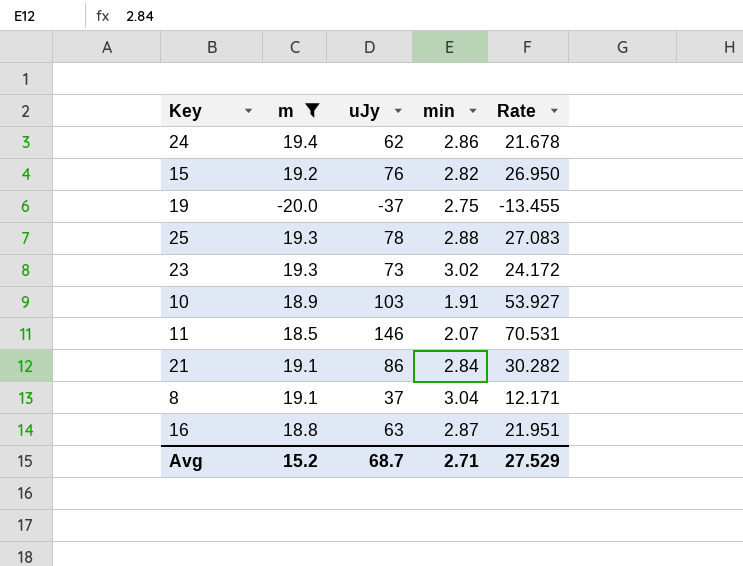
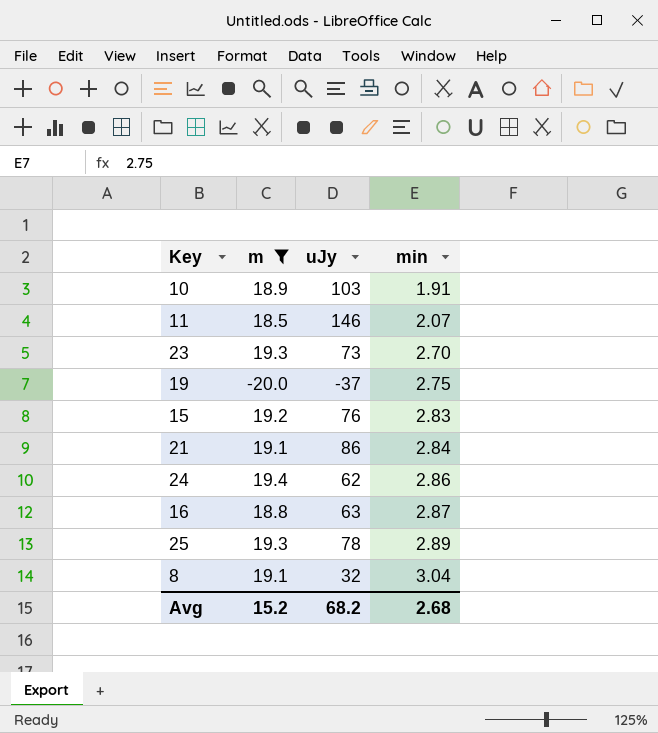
row order: none -> min ascending
column Rate | formula: [uJy] / [min] -> none
23 | min: 3.02 -> 2.70
15 | min: 2.82 -> 2.83
25 | min: 2.88 -> 2.89
8 | uJy: 37 -> 32
Avg | uJy: 68.7 -> 68.2
Avg | min: 2.71 -> 2.68

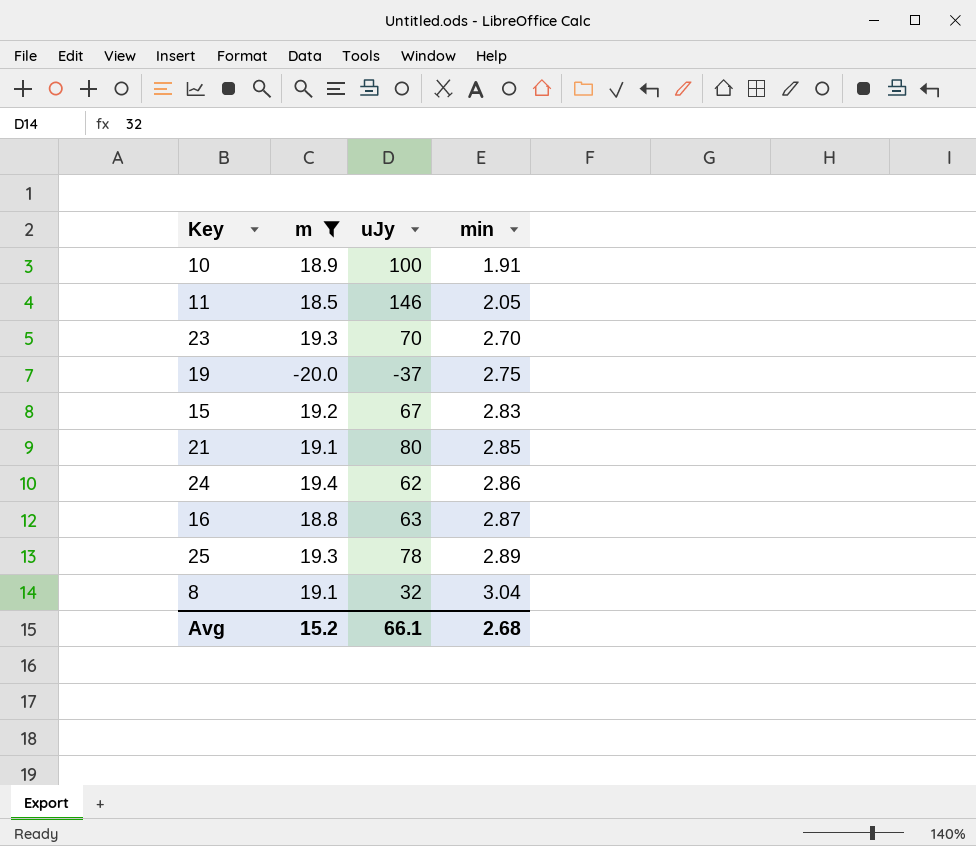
10 | uJy: 103 -> 100
11 | min: 2.07 -> 2.05
23 | uJy: 73 -> 70
15 | uJy: 76 -> 67
21 | uJy: 86 -> 80
21 | min: 2.84 -> 2.85
Avg | uJy: 68.2 -> 66.1

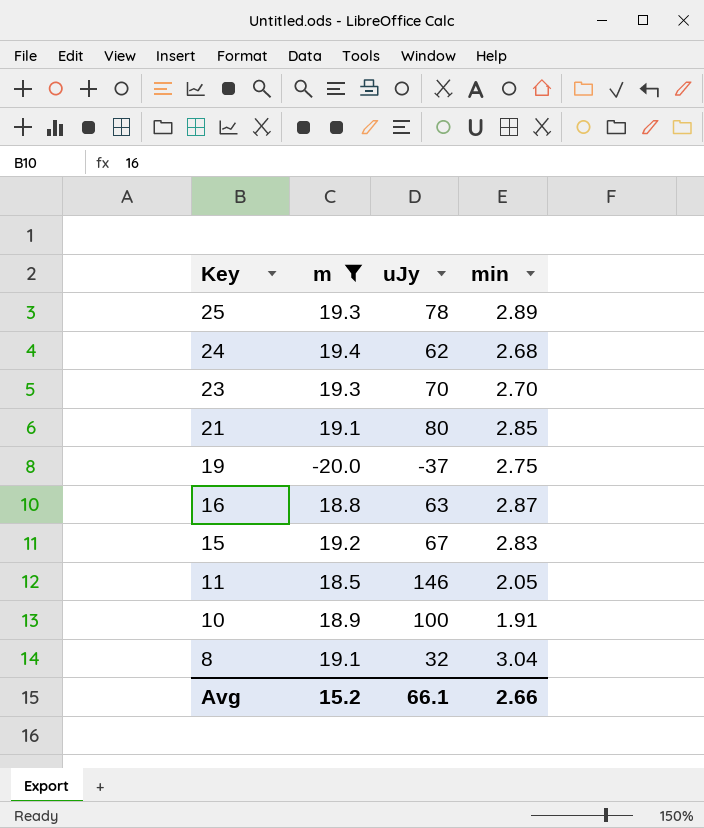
row order: min ascending -> Key descending
24 | min: 2.86 -> 2.68
Avg | min: 2.68 -> 2.66

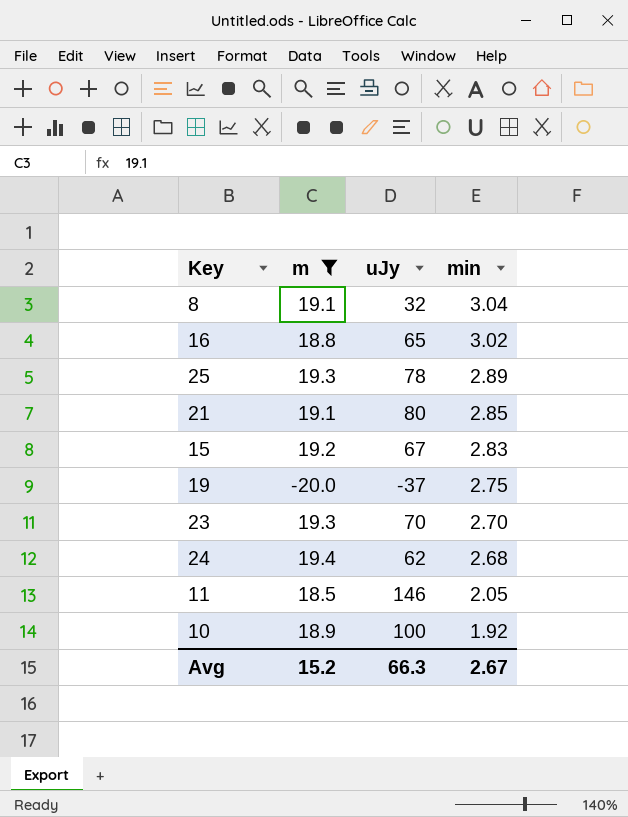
row order: Key descending -> min descending
16 | uJy: 63 -> 65
16 | min: 2.87 -> 3.02
10 | min: 1.91 -> 1.92
Avg | uJy: 66.1 -> 66.3
Avg | min: 2.66 -> 2.67

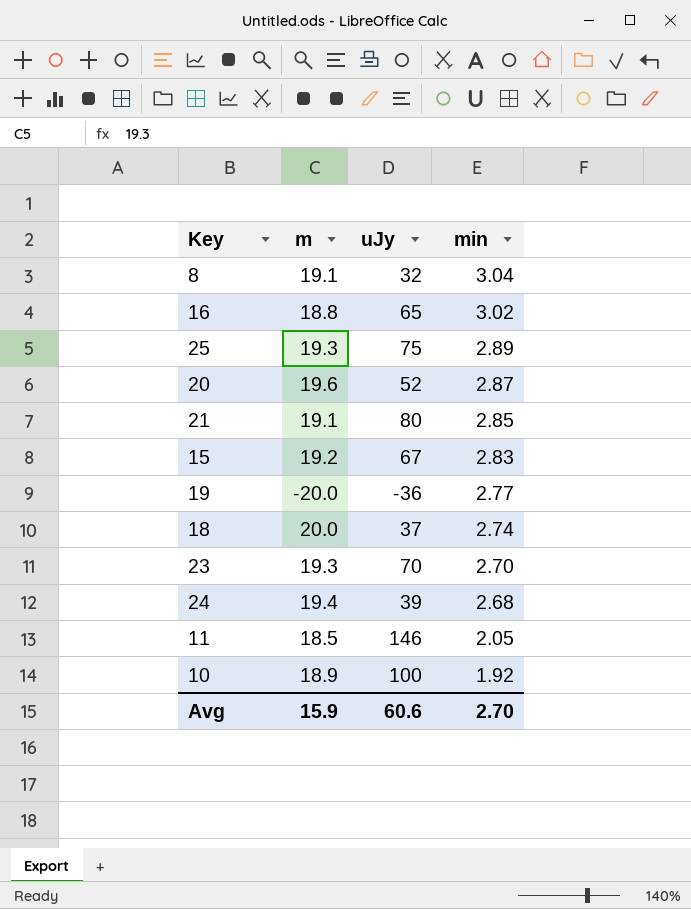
filter: m <= 19.4 -> none
25 | uJy: 78 -> 75
19 | uJy: -37 -> -36
19 | min: 2.75 -> 2.77
24 | uJy: 62 -> 39
Avg | m: 15.2 -> 15.9
Avg | uJy: 66.3 -> 60.6
Avg | min: 2.67 -> 2.70

